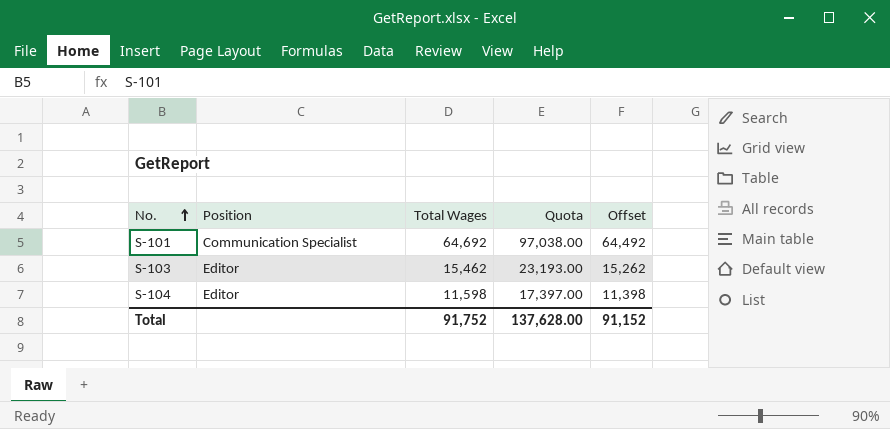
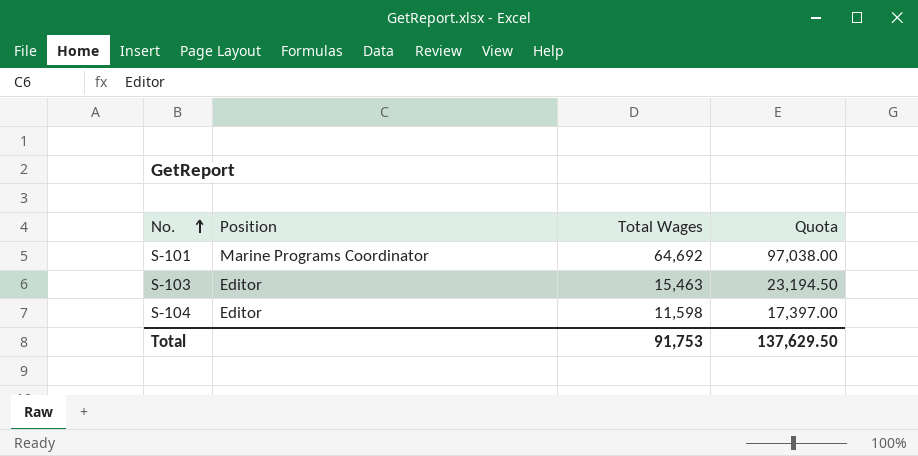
column Offset | formula: [Total Wages] - 200 -> none
S-101 | Position: Communication Specialist -> Marine Programs Coordinator
S-103 | Total Wages: 15,462 -> 15,463
S-103 | Quota: 23,193.00 -> 23,194.50
Total | Total Wages: 91,752 -> 91,753
Total | Quota: 137,628.00 -> 137,629.50

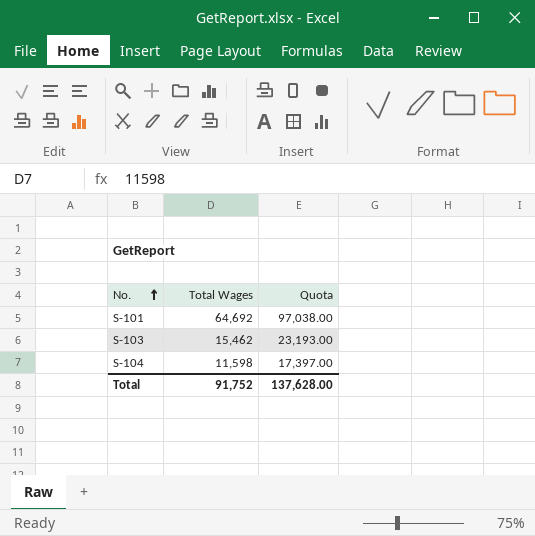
column Position | position: 2 -> none
S-103 | Total Wages: 15,463 -> 15,462
S-103 | Quota: 23,194.50 -> 23,193.00
Total | Total Wages: 91,753 -> 91,752
Total | Quota: 137,629.50 -> 137,628.00

